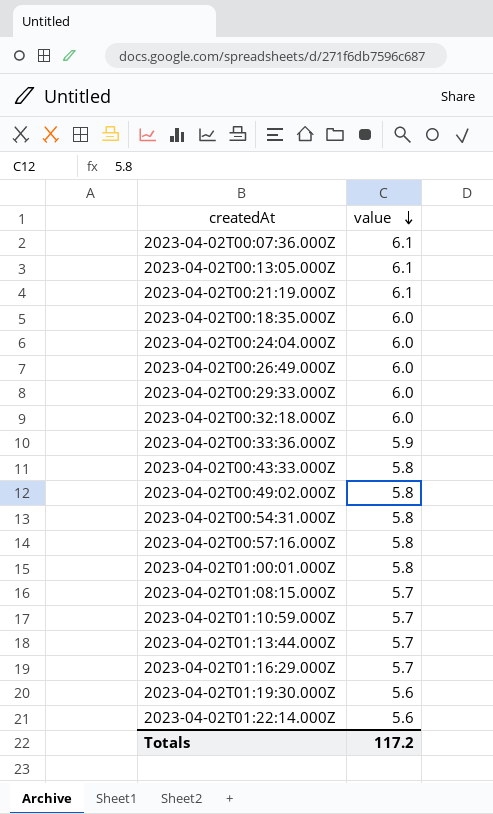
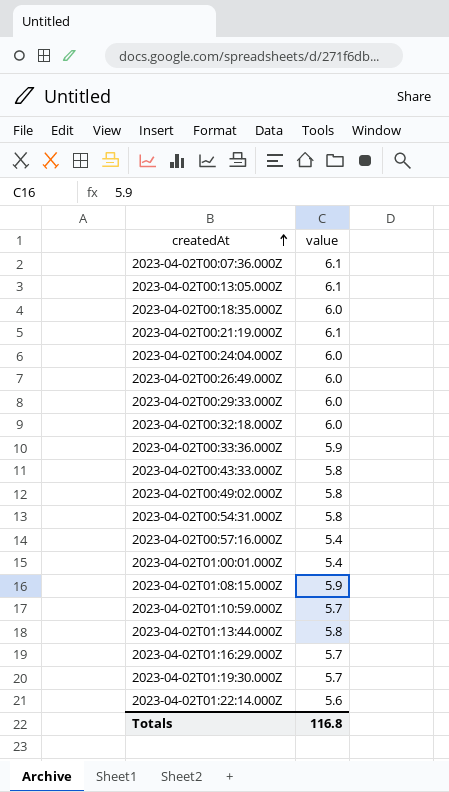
row order: value descending -> createdAt ascending
2023-04-02T00:57:16.000Z | value: 5.8 -> 5.4
2023-04-02T01:00:01.000Z | value: 5.8 -> 5.4
2023-04-02T01:08:15.000Z | value: 5.7 -> 5.9
2023-04-02T01:13:44.000Z | value: 5.7 -> 5.8
2023-04-02T01:19:30.000Z | value: 5.6 -> 5.7
Totals | value: 117.2 -> 116.8

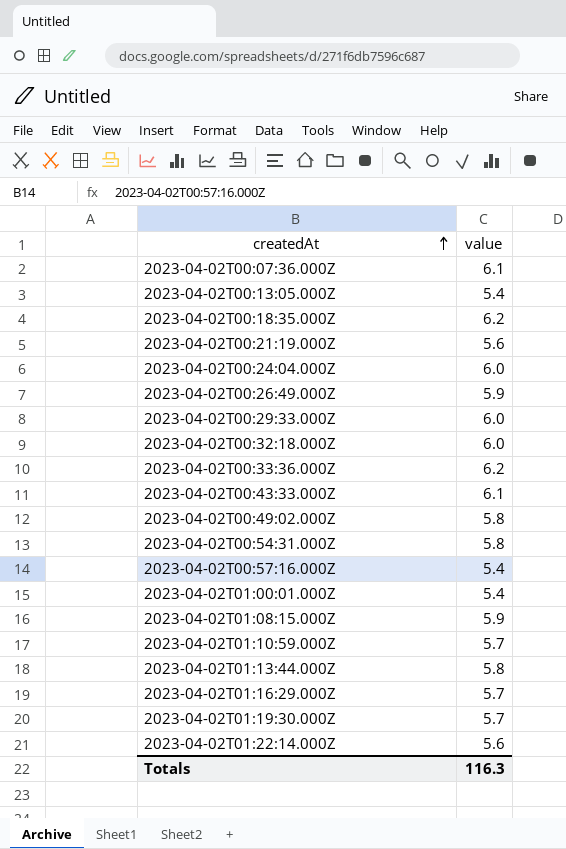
2023-04-02T00:13:05.000Z | value: 6.1 -> 5.4
2023-04-02T00:18:35.000Z | value: 6.0 -> 6.2
2023-04-02T00:21:19.000Z | value: 6.1 -> 5.6
2023-04-02T00:26:49.000Z | value: 6.0 -> 5.9
2023-04-02T00:33:36.000Z | value: 5.9 -> 6.2
2023-04-02T00:43:33.000Z | value: 5.8 -> 6.1
Totals | value: 116.8 -> 116.3

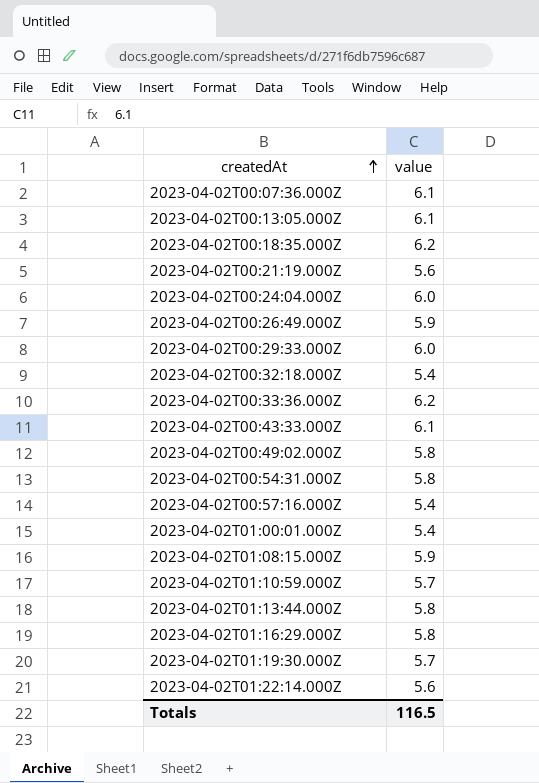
2023-04-02T00:13:05.000Z | value: 5.4 -> 6.1
2023-04-02T00:32:18.000Z | value: 6.0 -> 5.4
2023-04-02T01:16:29.000Z | value: 5.7 -> 5.8
Totals | value: 116.3 -> 116.5

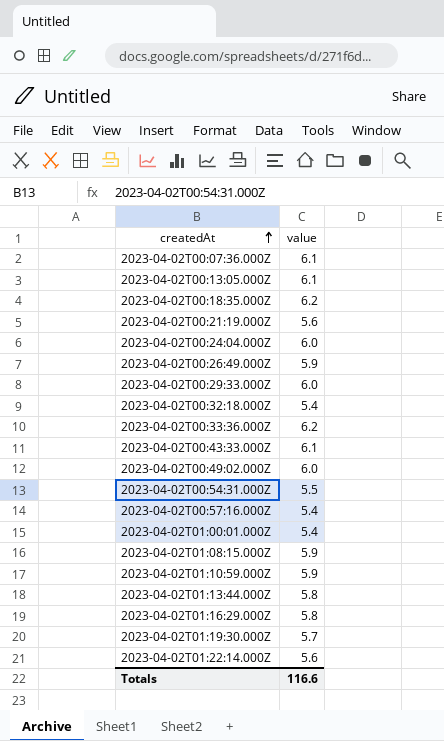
2023-04-02T00:49:02.000Z | value: 5.8 -> 6.0
2023-04-02T00:54:31.000Z | value: 5.8 -> 5.5
2023-04-02T01:10:59.000Z | value: 5.7 -> 5.9
Totals | value: 116.5 -> 116.6

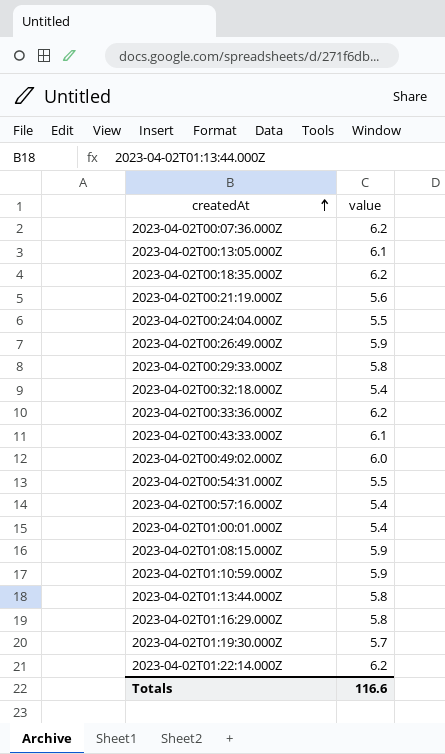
2023-04-02T00:07:36.000Z | value: 6.1 -> 6.2
2023-04-02T00:24:04.000Z | value: 6.0 -> 5.5
2023-04-02T00:29:33.000Z | value: 6.0 -> 5.8
2023-04-02T01:22:14.000Z | value: 5.6 -> 6.2

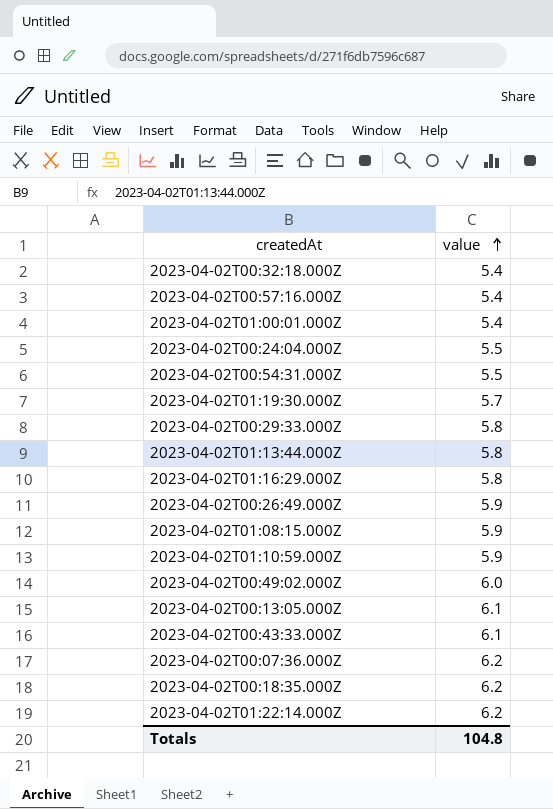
row order: createdAt ascending -> value ascending
row 2023-04-02T00:21:19.000Z: 5.6 -> none
row 2023-04-02T00:33:36.000Z: 6.2 -> none
Totals | value: 116.6 -> 104.8

